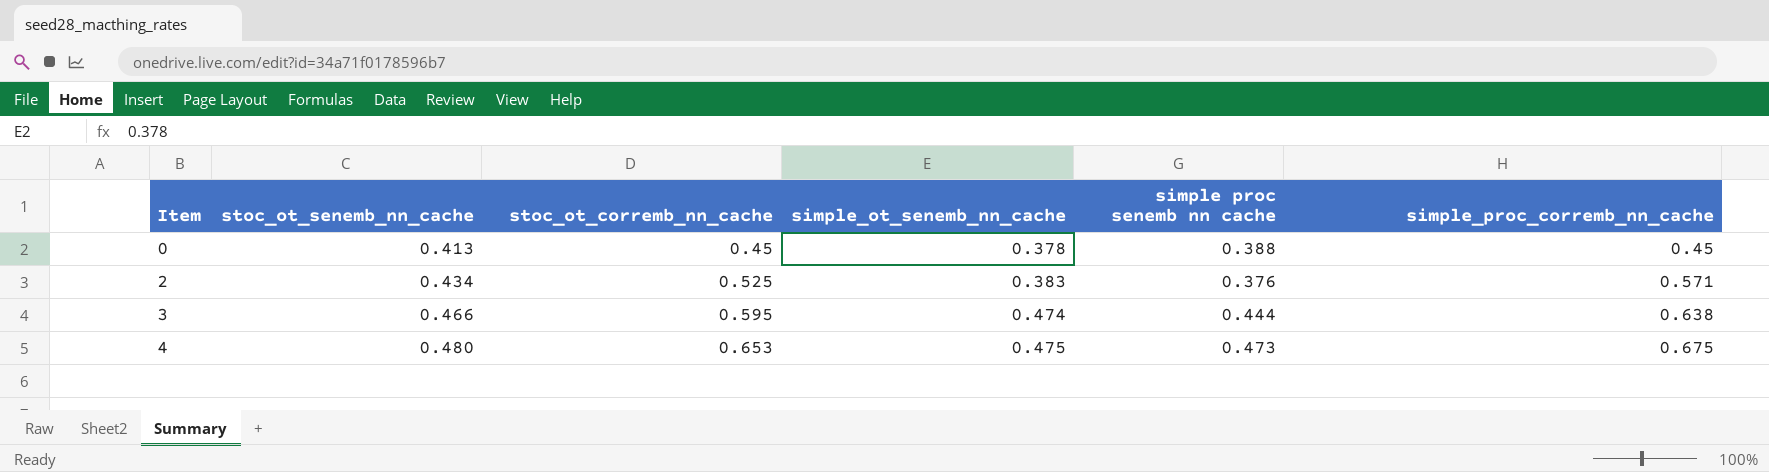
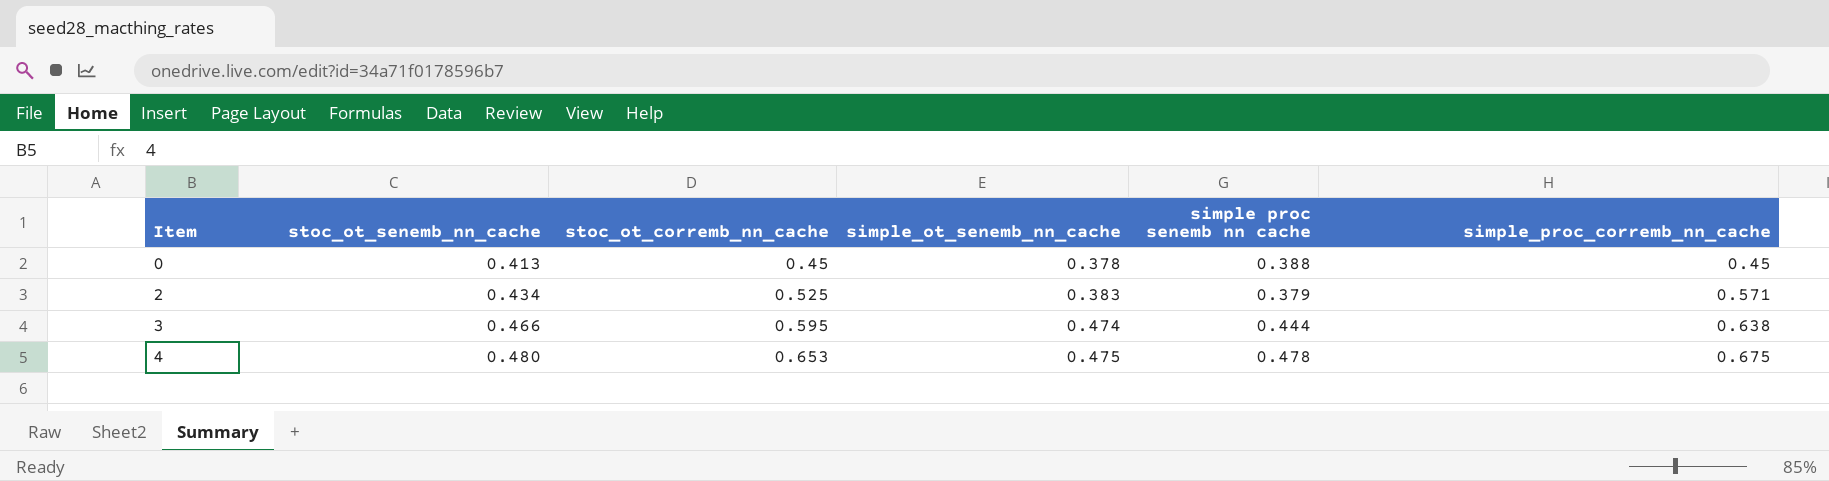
2 | simple proc senemb nn cache: 0.376 -> 0.379
4 | simple proc senemb nn cache: 0.473 -> 0.478

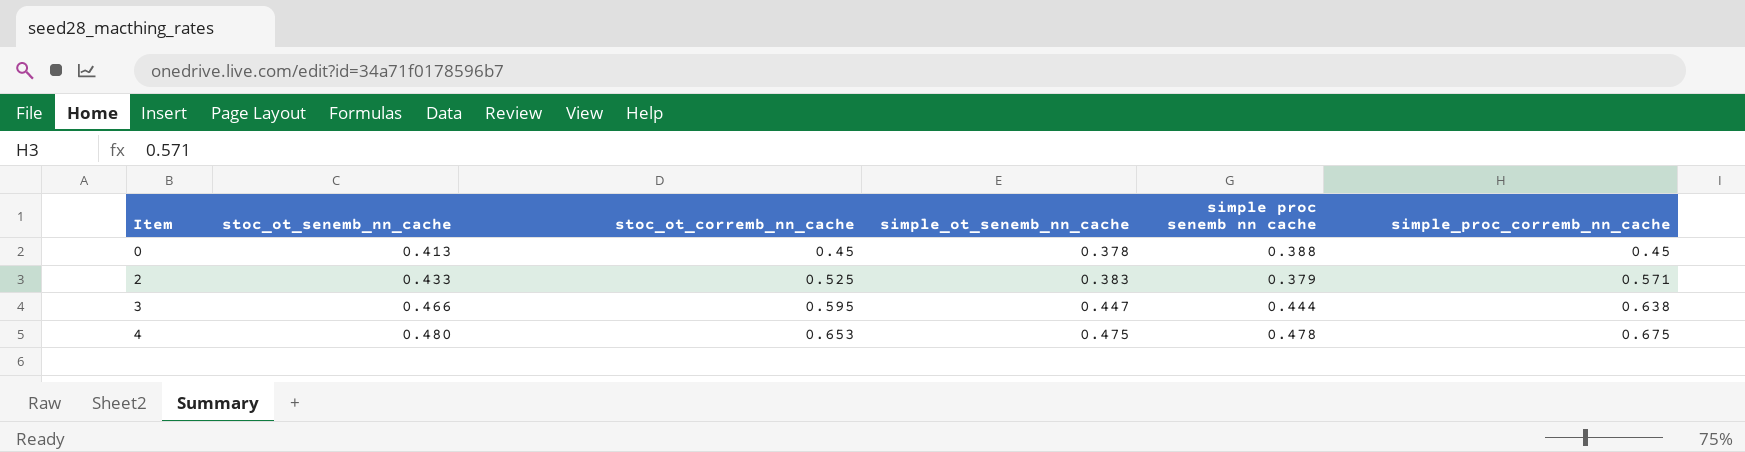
2 | stoc_ot_senemb_nn_cache: 0.434 -> 0.433
3 | simple_ot_senemb_nn_cache: 0.474 -> 0.447

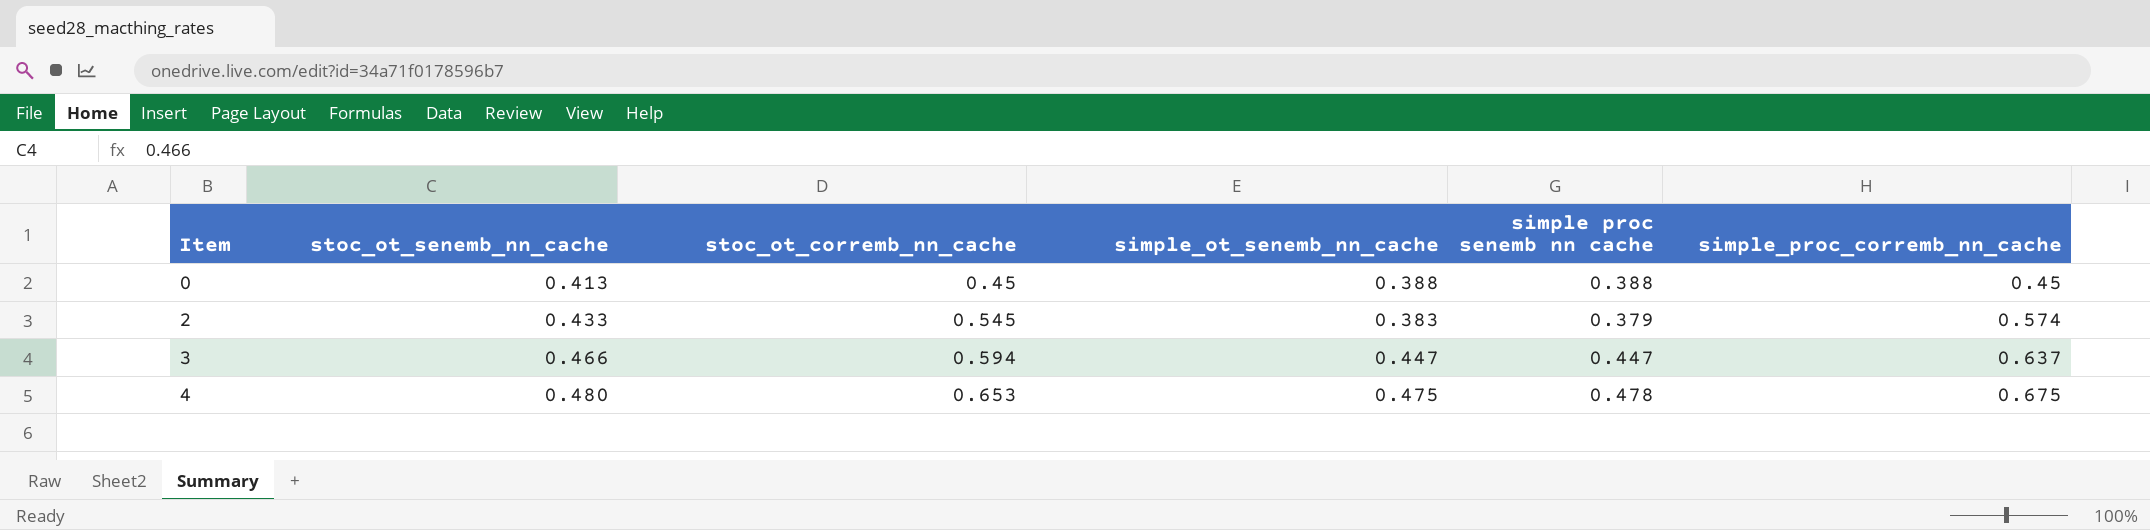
0 | simple_ot_senemb_nn_cache: 0.378 -> 0.388
2 | stoc_ot_corremb_nn_cache: 0.525 -> 0.545
2 | simple_proc_corremb_nn_cache: 0.571 -> 0.574
3 | stoc_ot_corremb_nn_cache: 0.595 -> 0.594
3 | simple proc senemb nn cache: 0.444 -> 0.447
3 | simple_proc_corremb_nn_cache: 0.638 -> 0.637

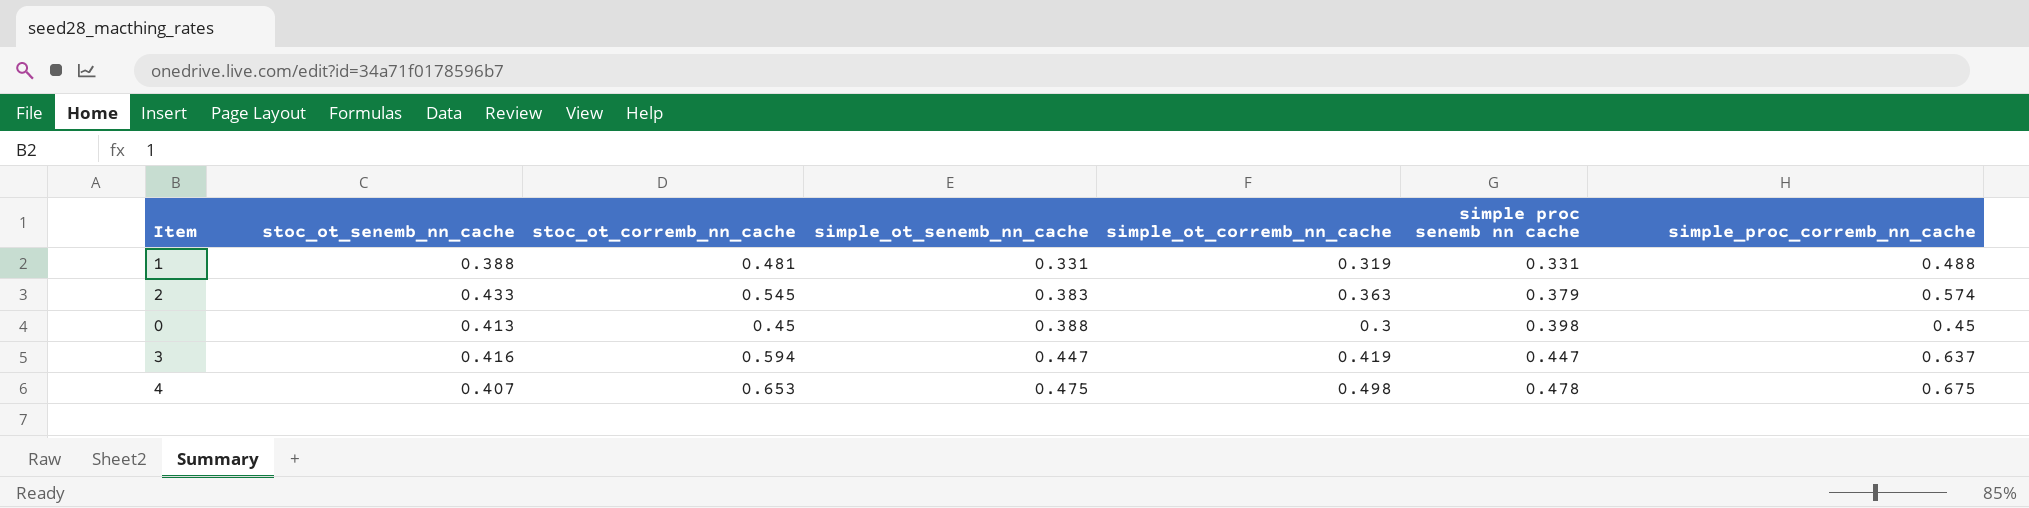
row order: Item ascending -> simple_ot_senemb_nn_cache ascending
column simple_ot_corremb_nn_cache | position: none -> 5
row 1: none -> 0.388 | 0.481 | 0.331 | 0.319 | 0.331 | 0.488
0 | simple proc senemb nn cache: 0.388 -> 0.398
3 | stoc_ot_senemb_nn_cache: 0.466 -> 0.416
4 | stoc_ot_senemb_nn_cache: 0.480 -> 0.407

